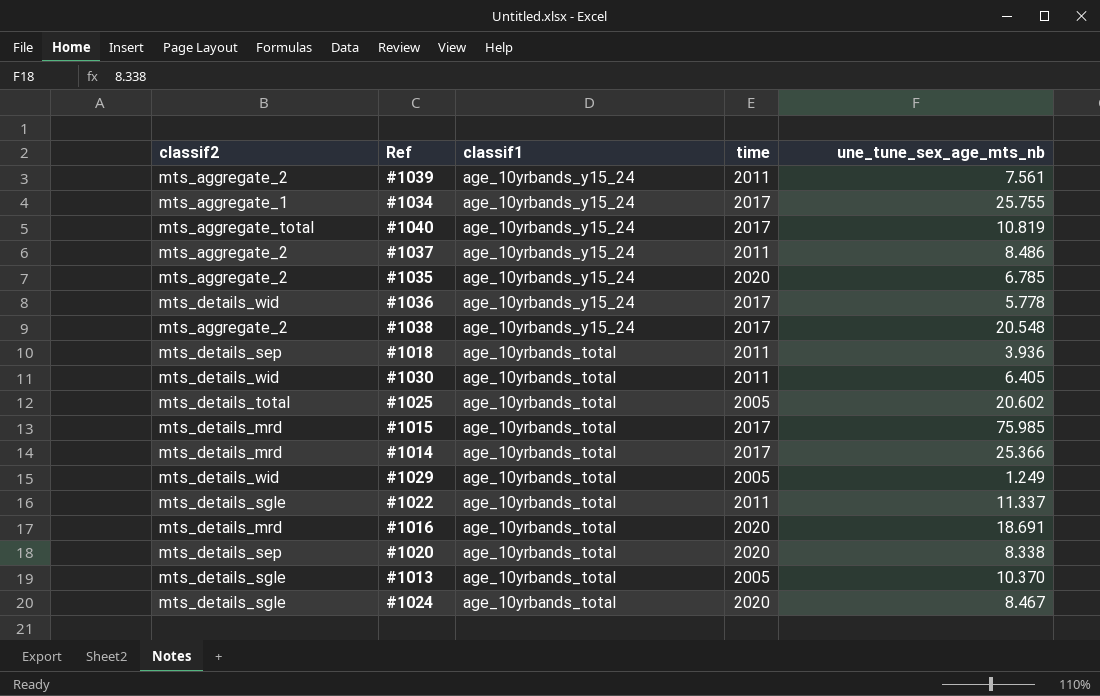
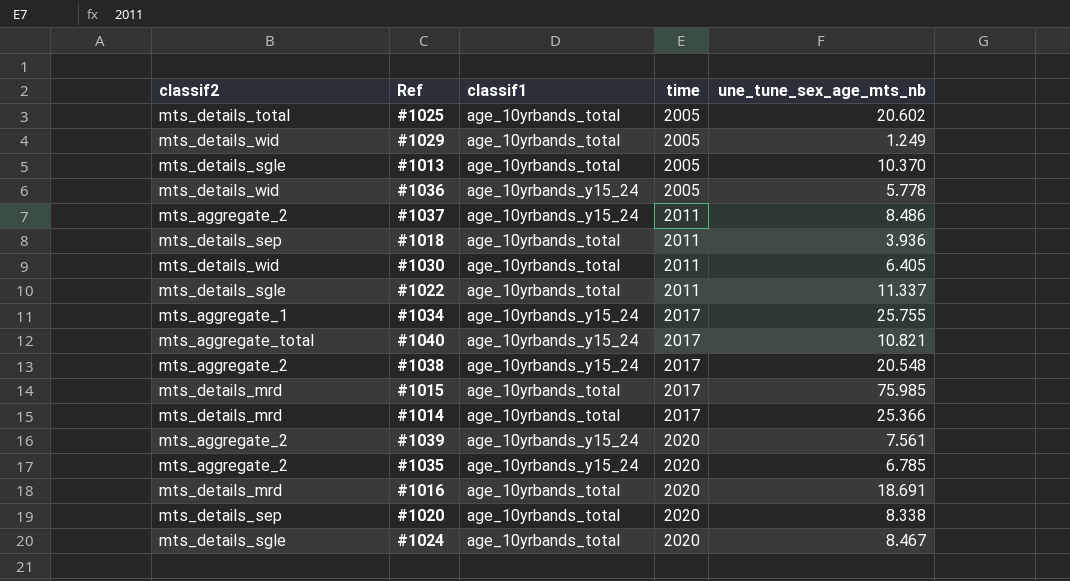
row order: classif1 descending -> time ascending
#1036 | time: 2017 -> 2005
#1040 | une_tune_sex_age_mts_nb: 10.819 -> 10.821
#1039 | time: 2011 -> 2020

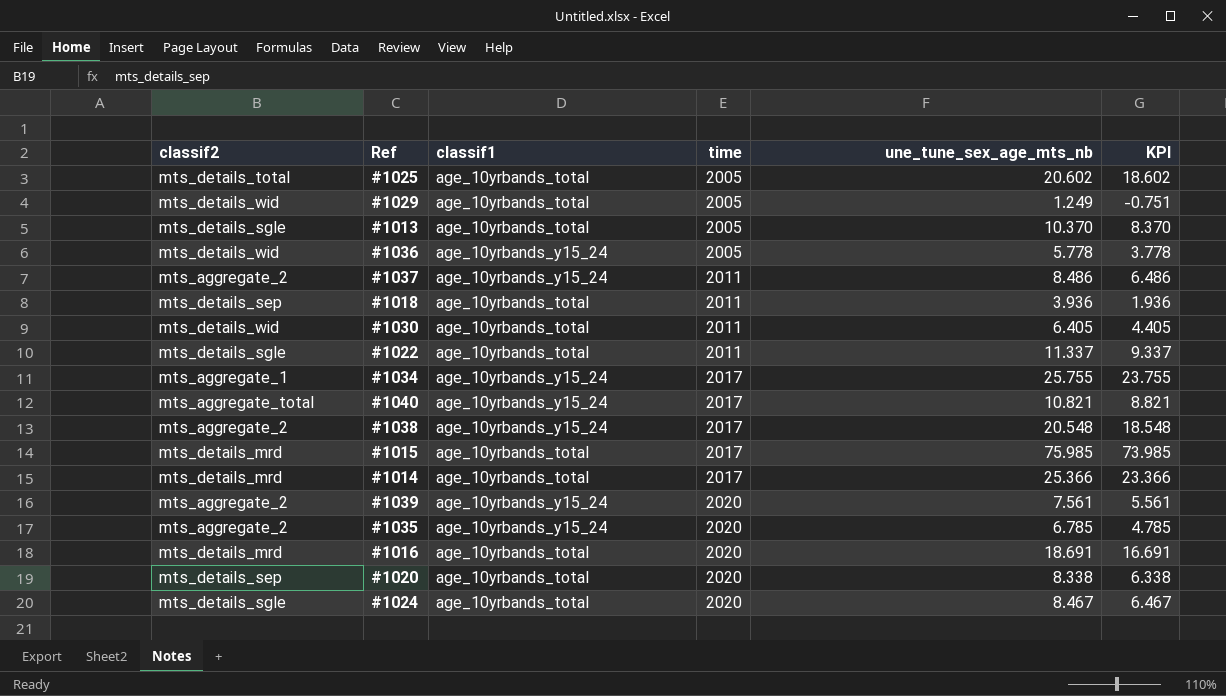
column KPI | formula: none -> [une_tune_sex_age_mts_nb] - 2

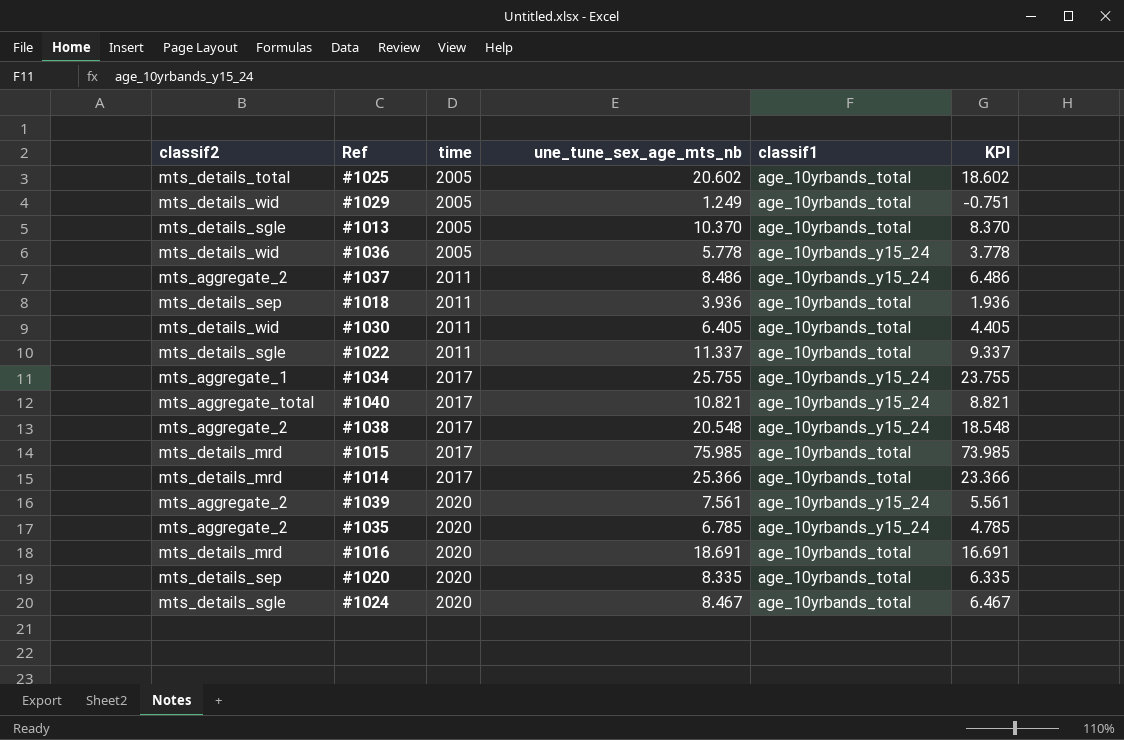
column classif1 | position: 3 -> 5
#1020 | une_tune_sex_age_mts_nb: 8.338 -> 8.335
#1020 | KPI: 6.338 -> 6.335

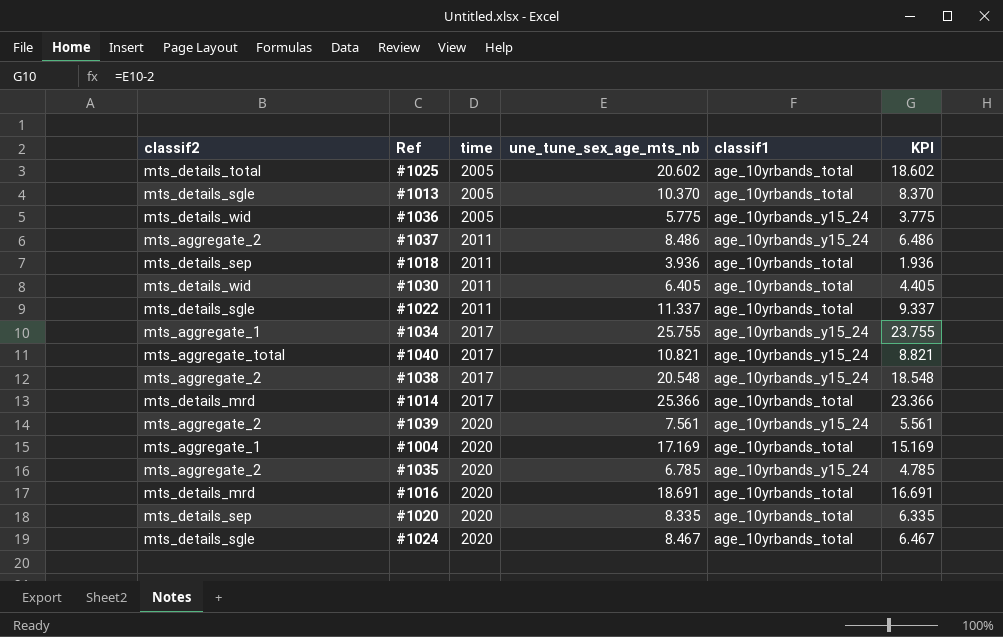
row #1029: mts_details_wid | 2005 | 1.249 | age_10yrbands_total | -0.751 -> none
row #1015: mts_details_mrd | 2017 | 75.985 | age_10yrbands_total | 73.985 -> none
#1036 | une_tune_sex_age_mts_nb: 5.778 -> 5.775
#1036 | KPI: 3.778 -> 3.775
row #1004: none -> mts_aggregate_1 | 2020 | 17.169 | age_10yrbands_total | 15.169

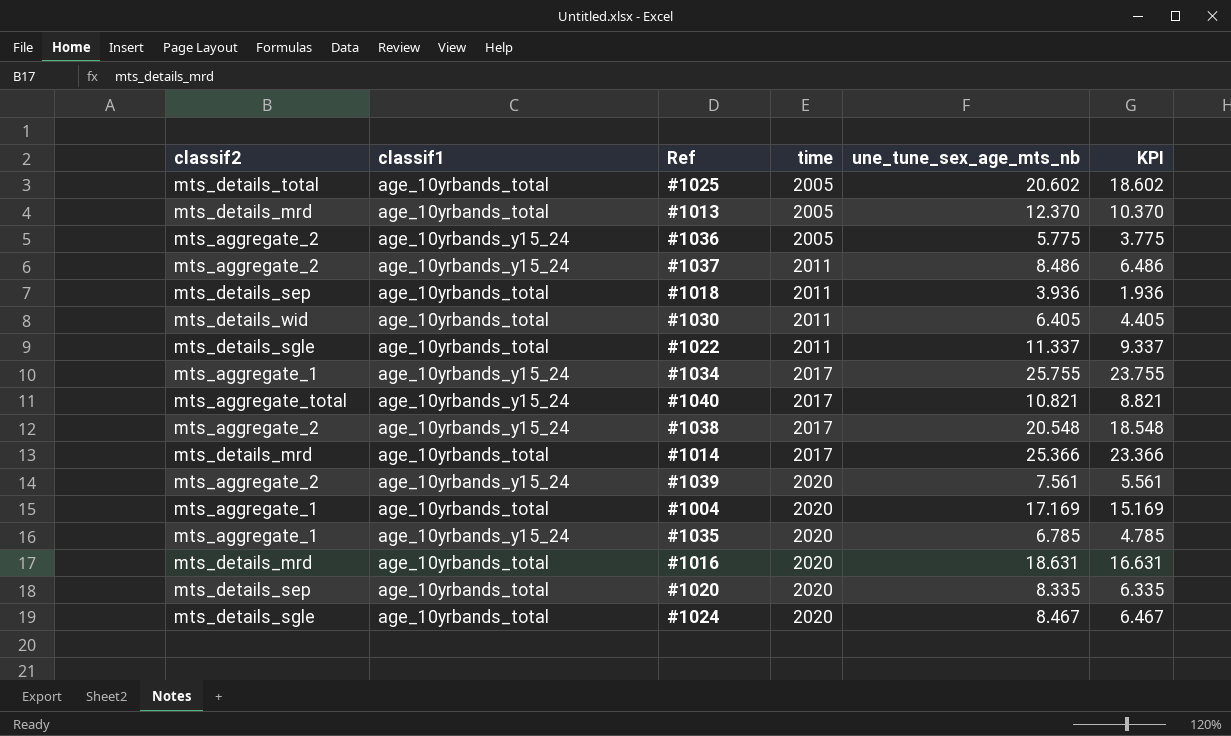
column classif1 | position: 5 -> 2
#1013 | classif2: mts_details_sgle -> mts_details_mrd
#1013 | une_tune_sex_age_mts_nb: 10.370 -> 12.370
#1013 | KPI: 8.370 -> 10.370
#1036 | classif2: mts_details_wid -> mts_aggregate_2
#1035 | classif2: mts_aggregate_2 -> mts_aggregate_1
#1016 | une_tune_sex_age_mts_nb: 18.691 -> 18.631
#1016 | KPI: 16.691 -> 16.631

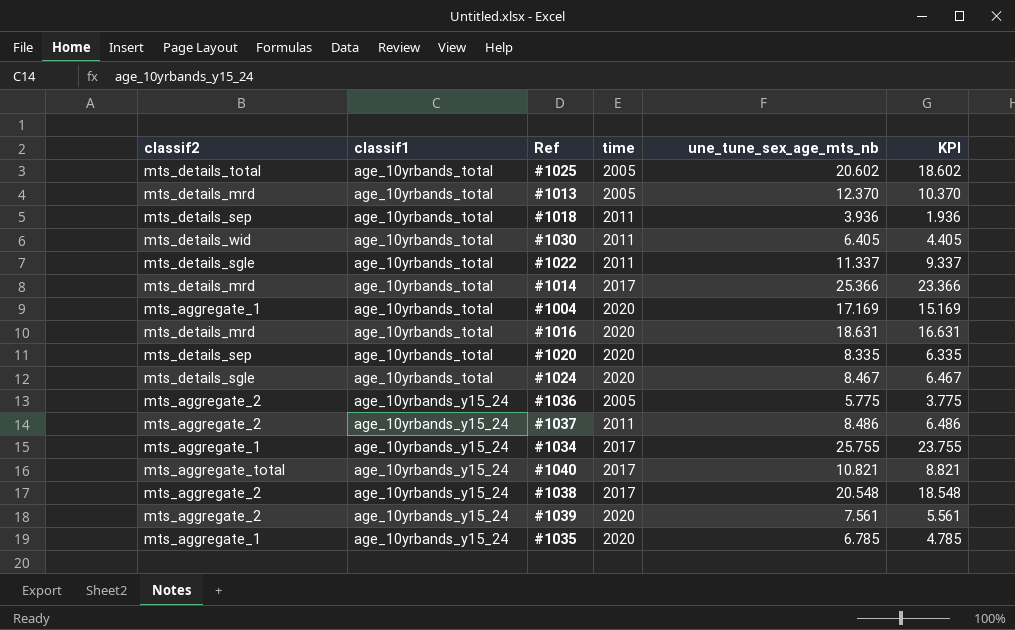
row order: time ascending -> classif1 ascending

